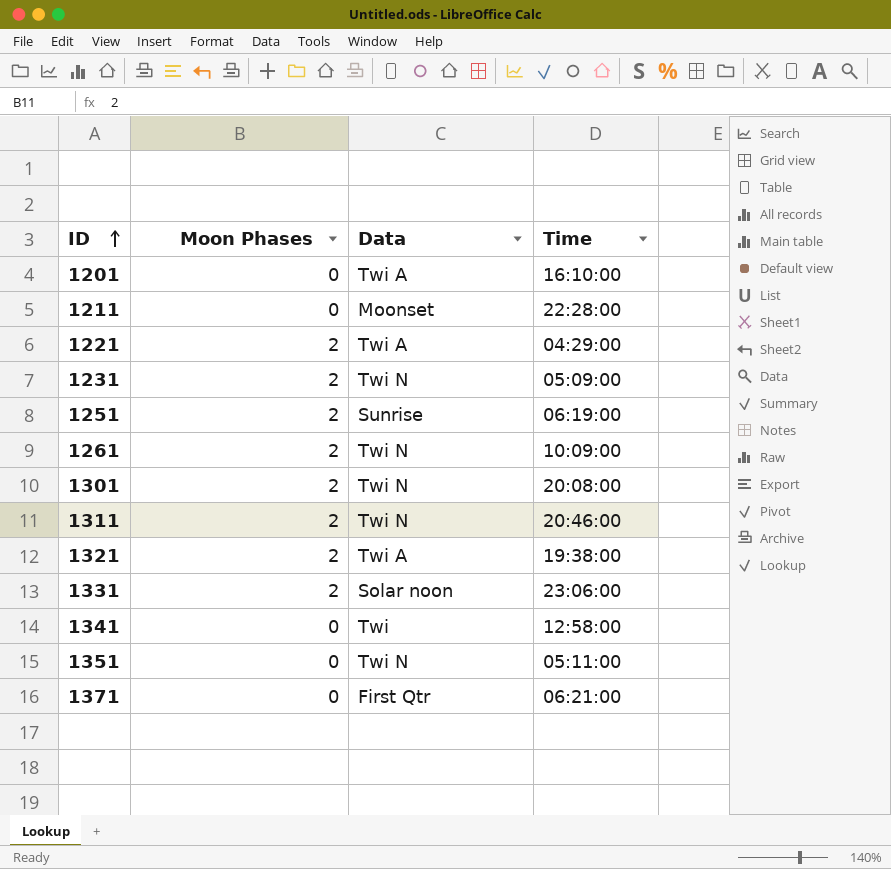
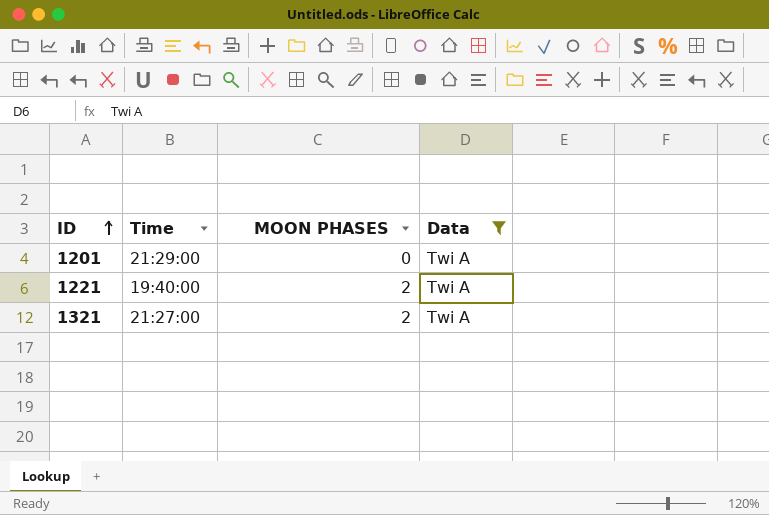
filter: none -> Data = Twi A
column Time | position: 4 -> 2
column name: Moon Phases -> MOON PHASES
1201 | Time: 16:10:00 -> 21:29:00
1221 | Time: 04:29:00 -> 19:40:00
1321 | Time: 19:38:00 -> 21:27:00

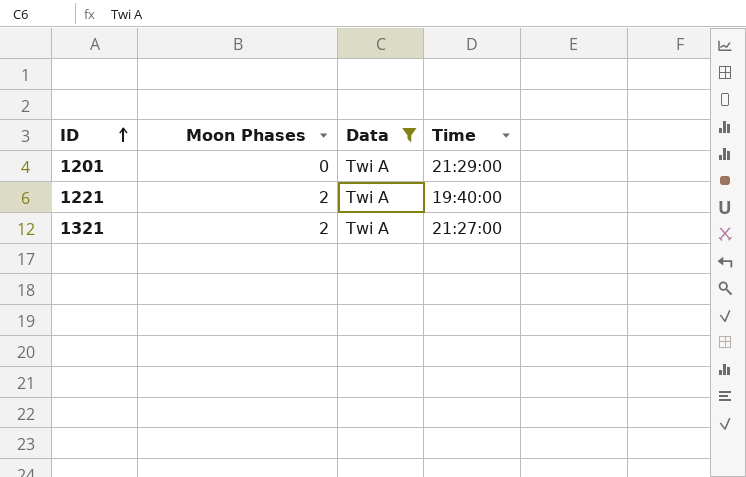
column name: MOON PHASES -> Moon Phases
column Time | position: 2 -> 4

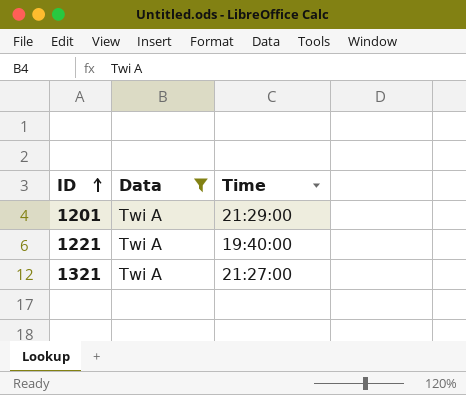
column Moon Phases | position: 2 -> none

